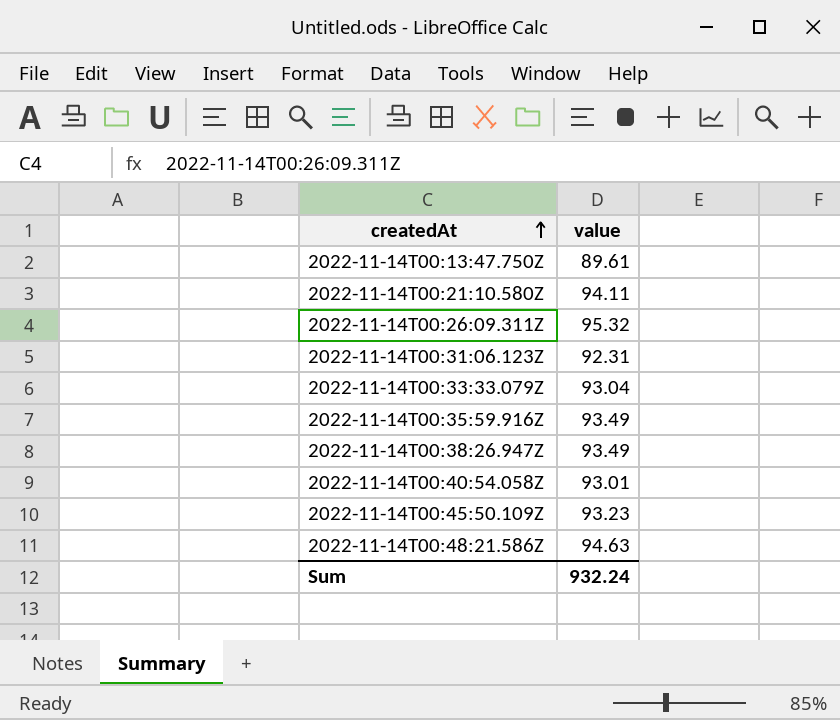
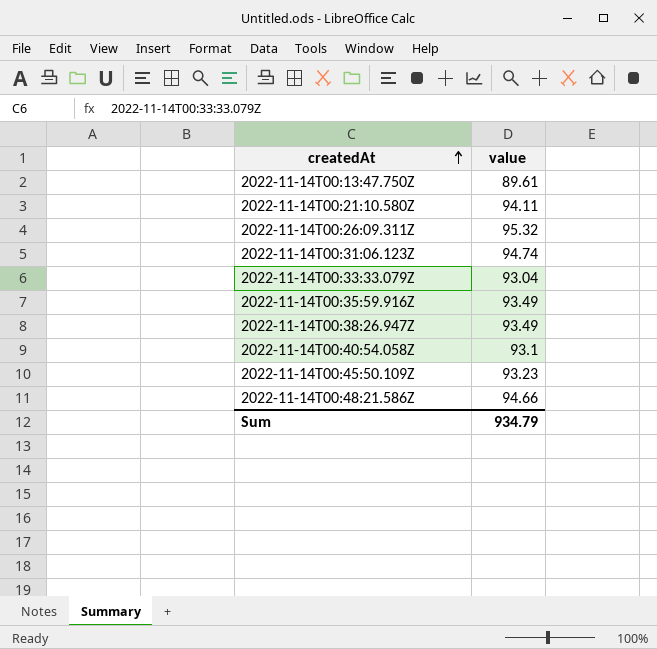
2022-11-14T00:31:06.123Z | value: 92.31 -> 94.74
2022-11-14T00:40:54.058Z | value: 93.01 -> 93.1
2022-11-14T00:48:21.586Z | value: 94.63 -> 94.66
Sum | value: 932.24 -> 934.79

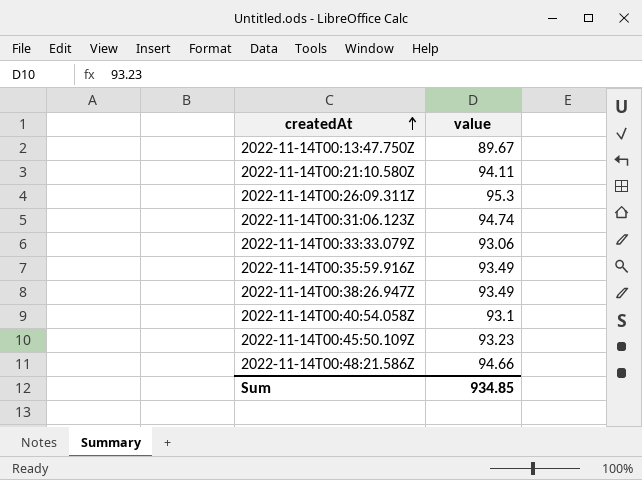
2022-11-14T00:13:47.750Z | value: 89.61 -> 89.67
2022-11-14T00:26:09.311Z | value: 95.32 -> 95.3
2022-11-14T00:33:33.079Z | value: 93.04 -> 93.06
Sum | value: 934.79 -> 934.85

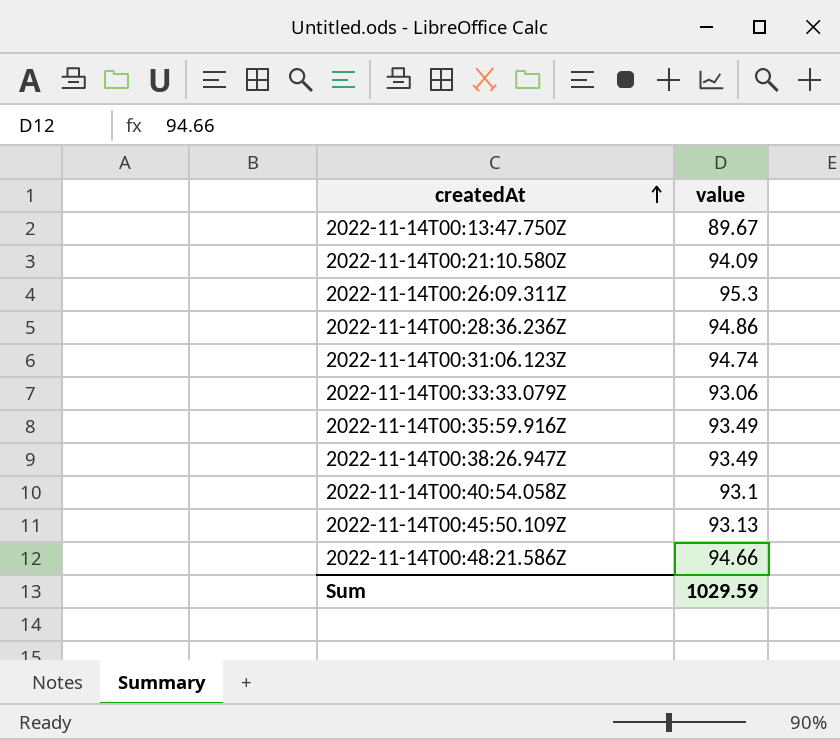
2022-11-14T00:21:10.580Z | value: 94.11 -> 94.09
row 2022-11-14T00:28:36.236Z: none -> 94.86
2022-11-14T00:45:50.109Z | value: 93.23 -> 93.13
Sum | value: 934.85 -> 1029.59

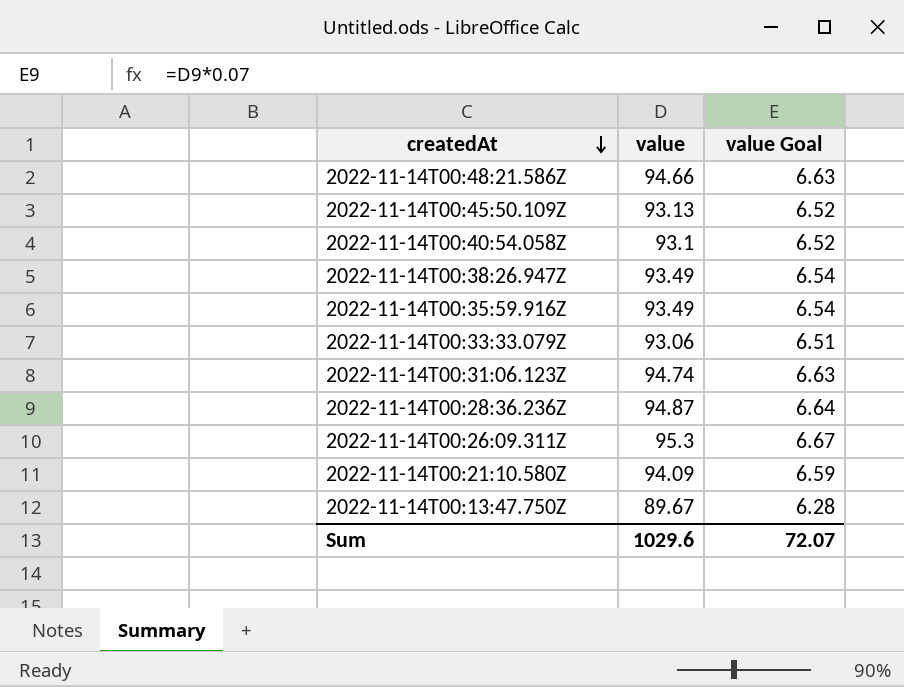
row order: createdAt ascending -> createdAt descending
column value Goal | formula: none -> [value] * 0.07
2022-11-14T00:28:36.236Z | value: 94.86 -> 94.87
Sum | value: 1029.59 -> 1029.6

